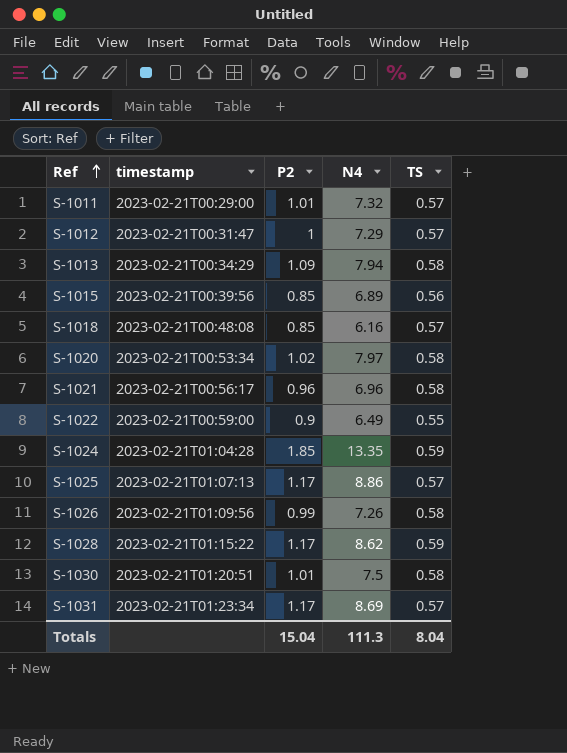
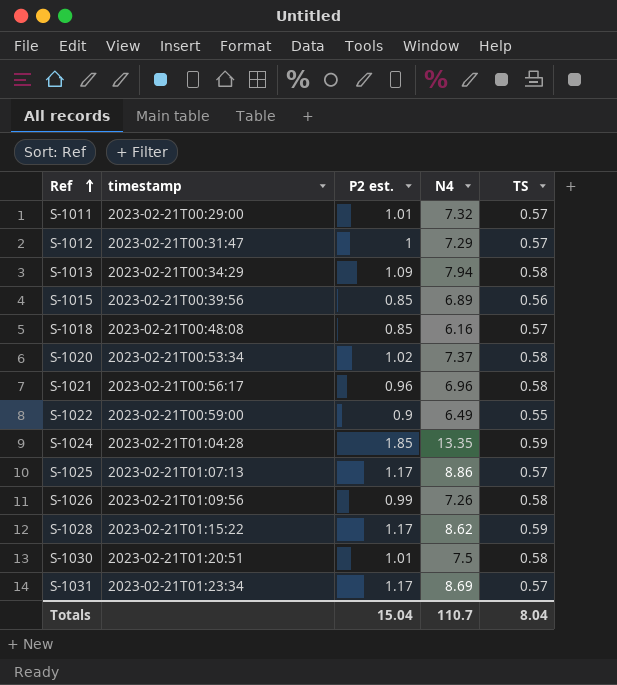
column name: P2 -> P2 est.
S-1020 | N4: 7.97 -> 7.37
Totals | N4: 111.3 -> 110.7

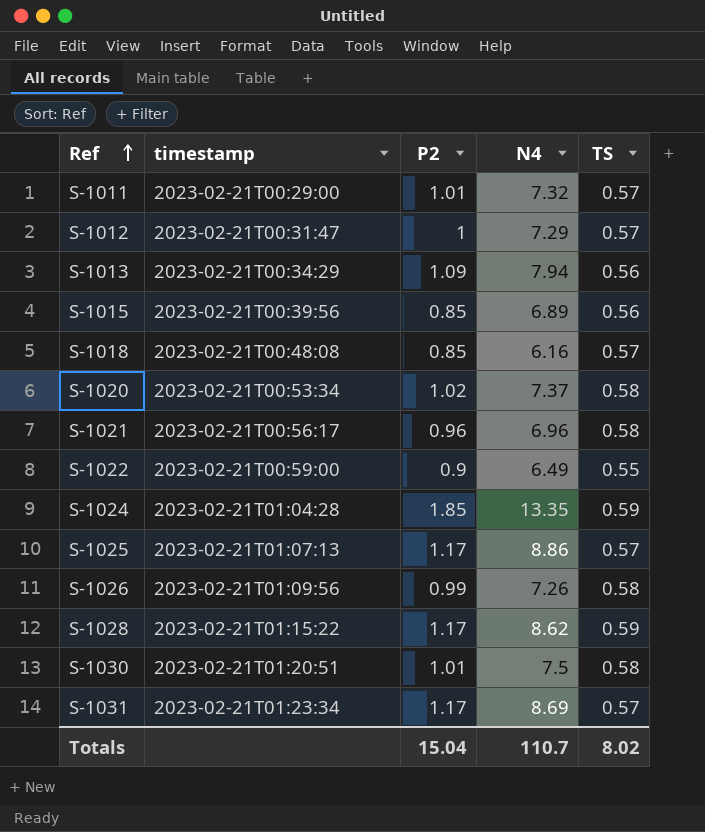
column name: P2 est. -> P2
S-1013 | TS: 0.58 -> 0.56
Totals | TS: 8.04 -> 8.02

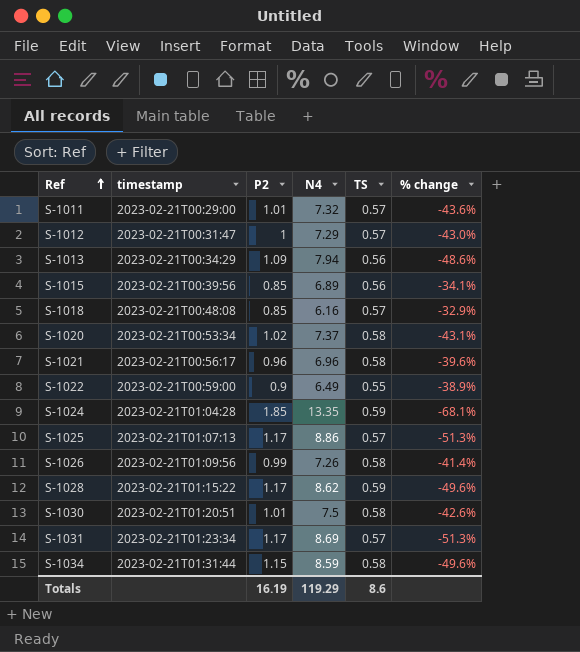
column % change | formula: none -> ([TS] - [P2]) / [P2]
row S-1034: none -> 2023-02-21T01:31:44 | 1.15 | 8.59 | 0.58 | -49.6%
Totals | P2: 15.04 -> 16.19
Totals | N4: 110.7 -> 119.29
Totals | TS: 8.02 -> 8.6

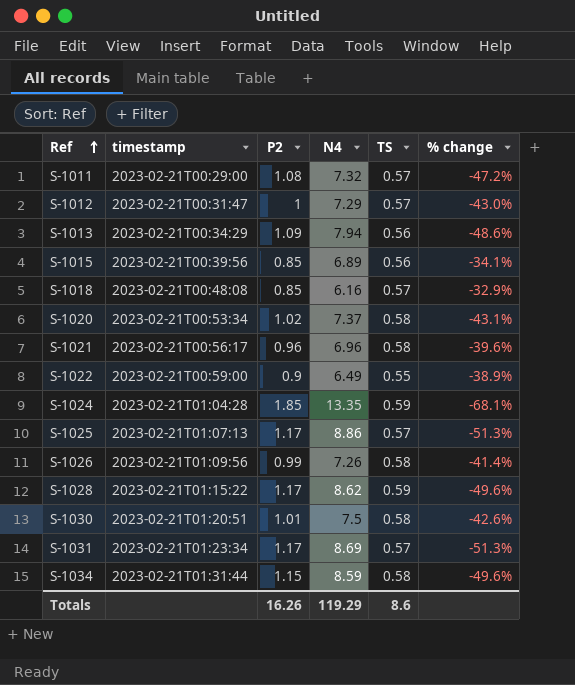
S-1011 | P2: 1.01 -> 1.08
S-1011 | % change: -43.6% -> -47.2%
Totals | P2: 16.19 -> 16.26

